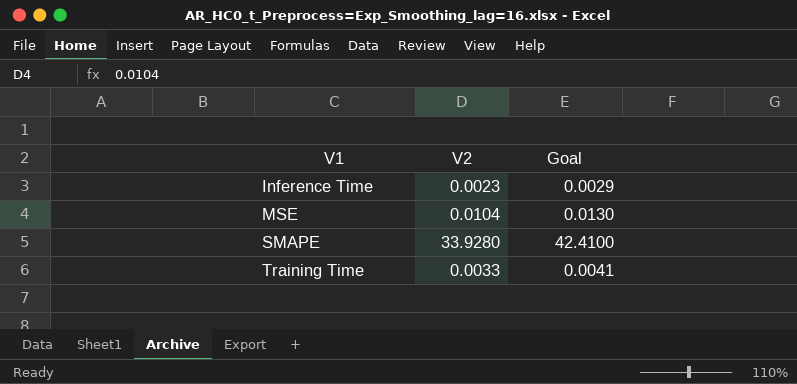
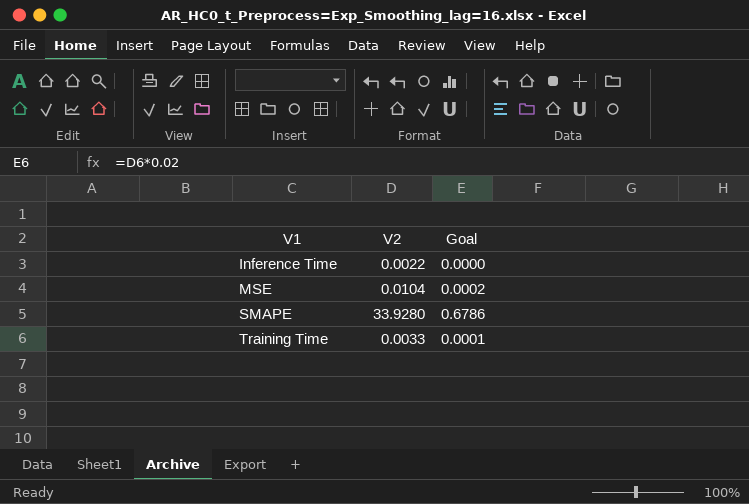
column Goal | formula: [V2] * 1.25 -> [V2] * 0.02
Inference Time | V2: 0.0023 -> 0.0022

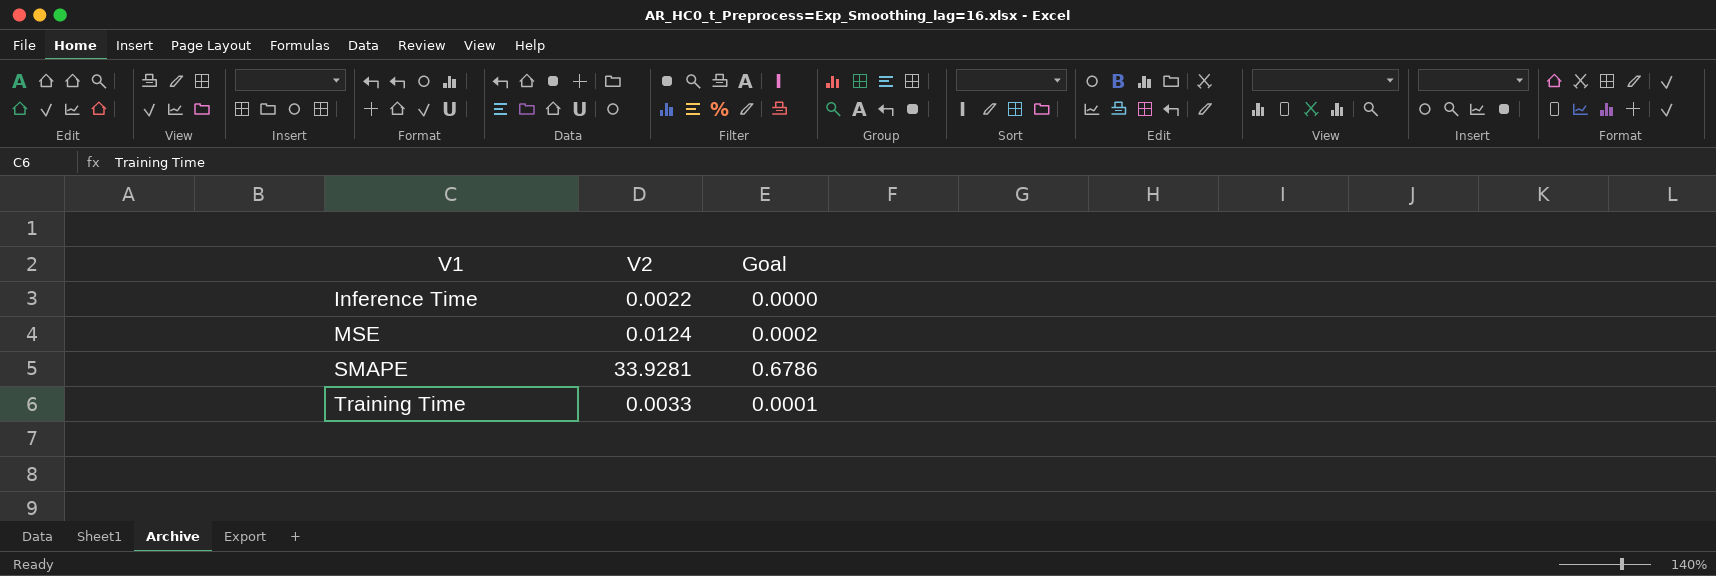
MSE | V2: 0.0104 -> 0.0124
SMAPE | V2: 33.9280 -> 33.9281

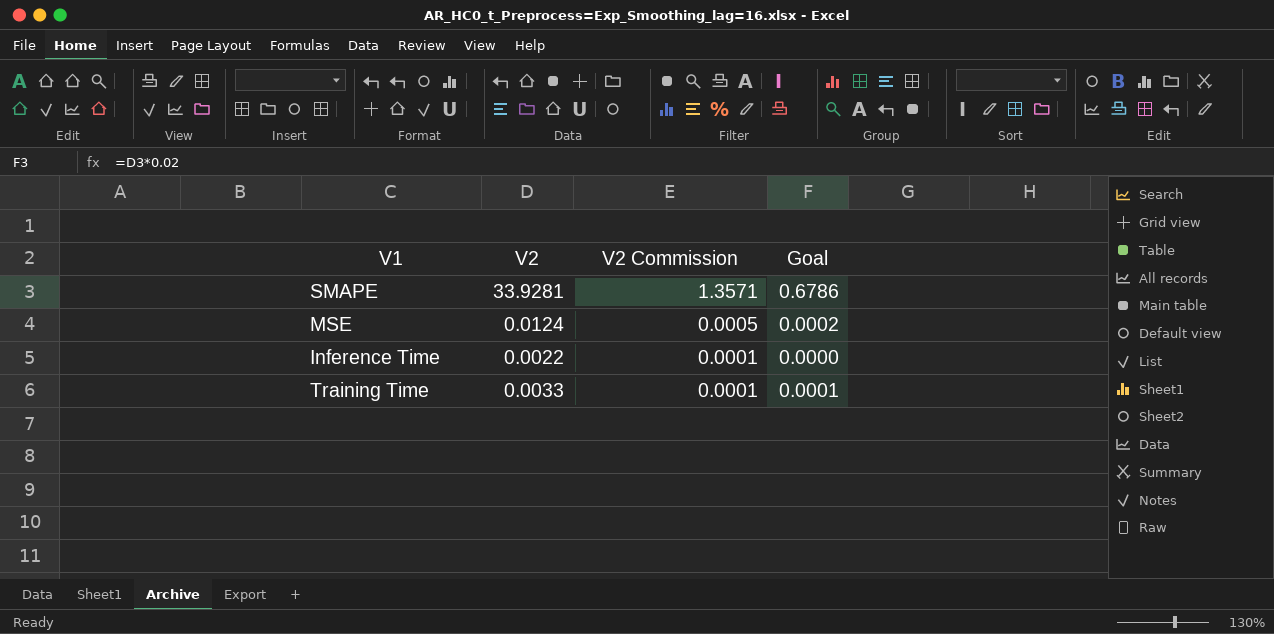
row order: V1 ascending -> V2 Commission descending
column V2 Commission | formula: none -> [V2] * 0.04

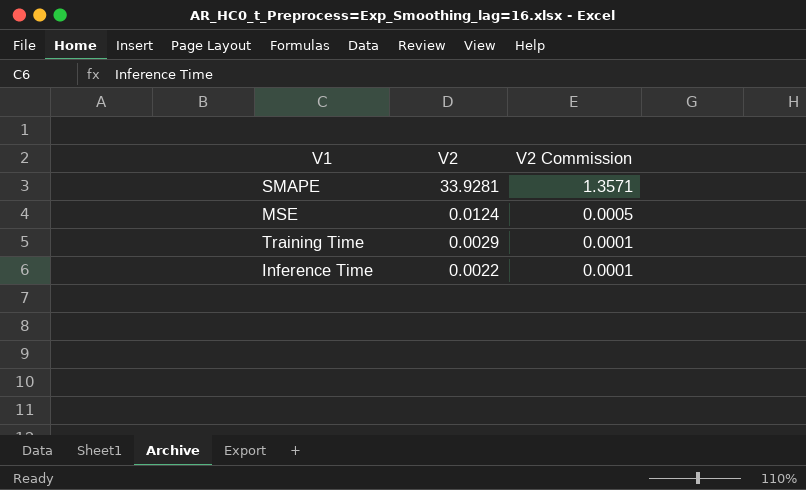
row order: V2 Commission descending -> V2 descending
column Goal | formula: [V2] * 0.02 -> none
Training Time | V2: 0.0033 -> 0.0029

